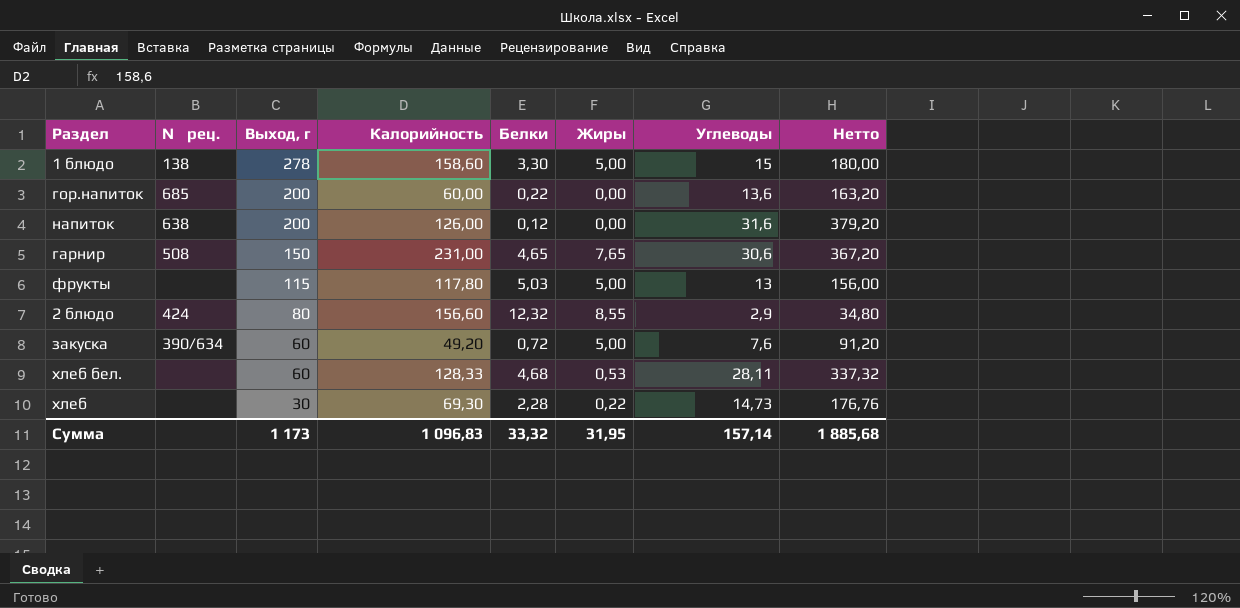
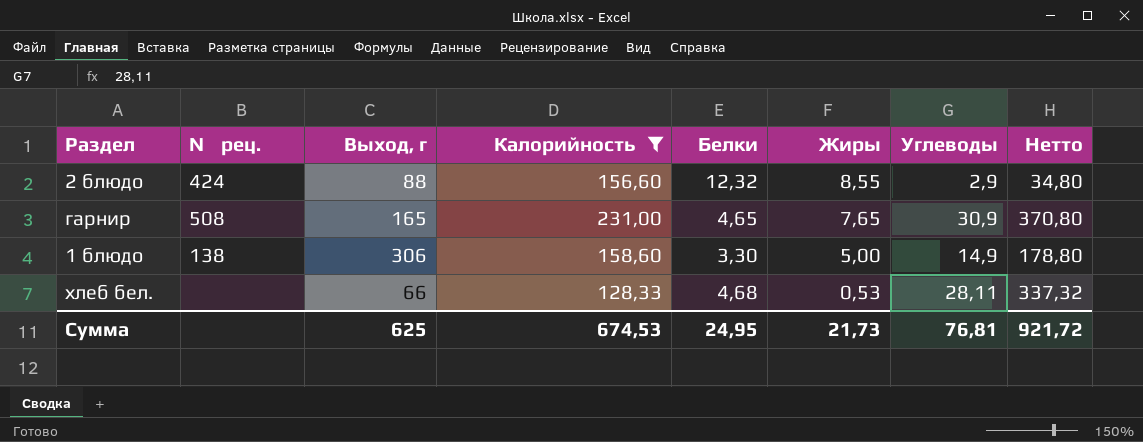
filter: none -> Калорийность >= 128,33
row order: Выход, г descending -> Жиры descending
2 блюдо | Выход, г: 80 -> 88
гарнир | Выход, г: 150 -> 165
гарнир | Углеводы: 30,6 -> 30,9
гарнир | Нетто: 367,20 -> 370,80
1 блюдо | Выход, г: 278 -> 306
1 блюдо | Углеводы: 15 -> 14,9
1 блюдо | Нетто: 180,00 -> 178,80
хлеб бел. | Выход, г: 60 -> 66
Сумма | Выход, г: 1 173 -> 625
Сумма | Калорийность: 1 096,83 -> 674,53
Сумма | Белки: 33,32 -> 24,95
Сумма | Жиры: 31,95 -> 21,73
Сумма | Углеводы: 157,14 -> 76,81
Сумма | Нетто: 1 885,68 -> 921,72

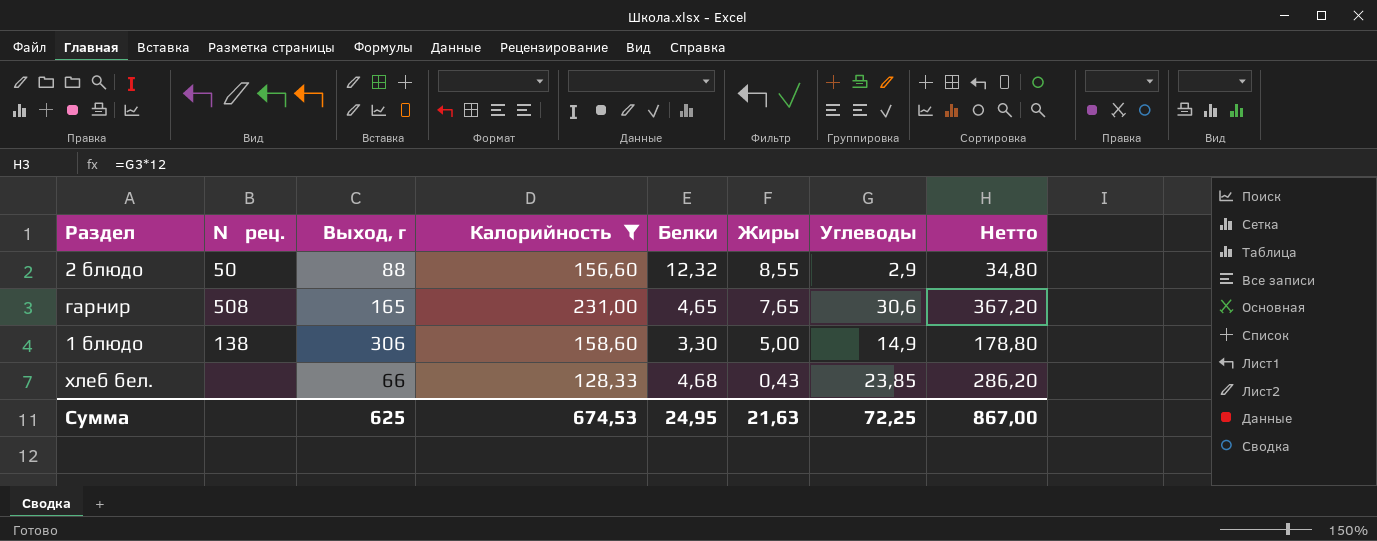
2 блюдо | № рец.: 424 -> 50
гарнир | Углеводы: 30,9 -> 30,6
гарнир | Нетто: 370,80 -> 367,20
хлеб бел. | Жиры: 0,53 -> 0,43
хлеб бел. | Углеводы: 28,11 -> 23,85
хлеб бел. | Нетто: 337,32 -> 286,20
Сумма | Жиры: 21,73 -> 21,63
Сумма | Углеводы: 76,81 -> 72,25
Сумма | Нетто: 921,72 -> 867,00

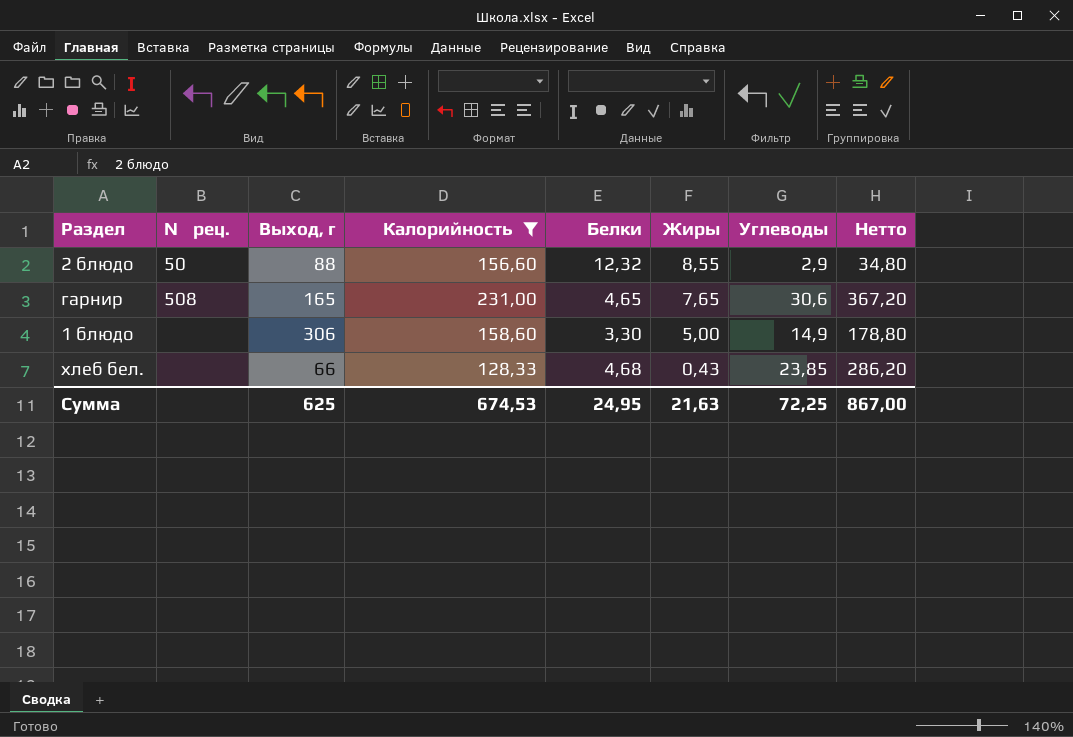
1 блюдо | № рец.: 138 -> none

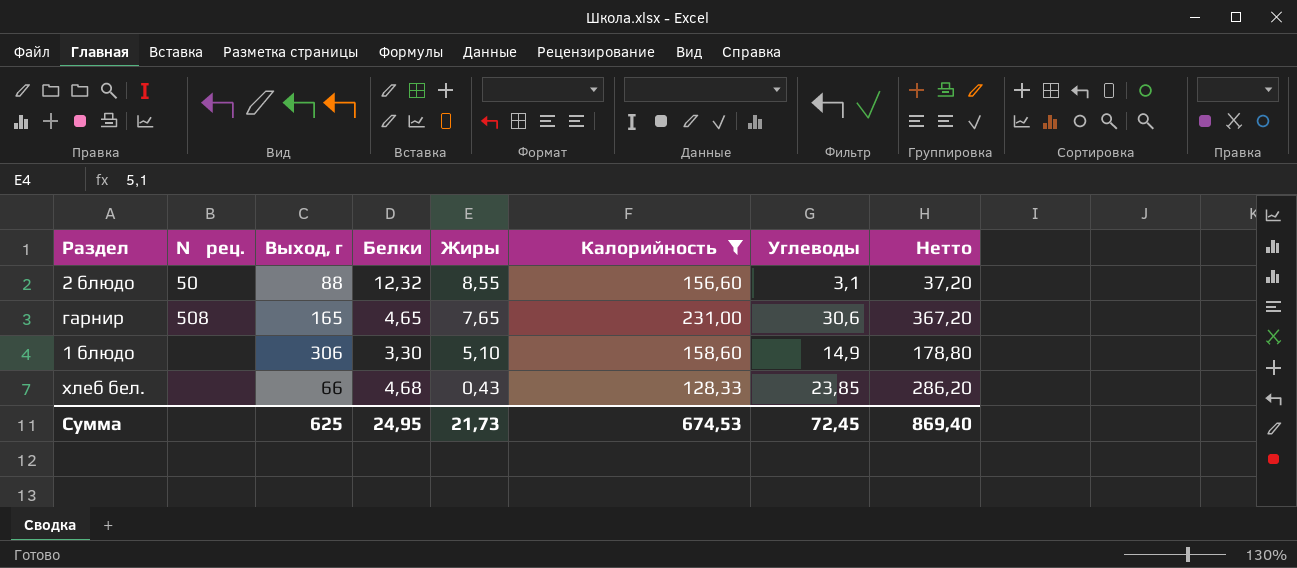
column Калорийность | position: 4 -> 6
2 блюдо | Углеводы: 2,9 -> 3,1
2 блюдо | Нетто: 34,80 -> 37,20
1 блюдо | Жиры: 5,00 -> 5,10
Сумма | Жиры: 21,63 -> 21,73
Сумма | Углеводы: 72,25 -> 72,45
Сумма | Нетто: 867,00 -> 869,40

